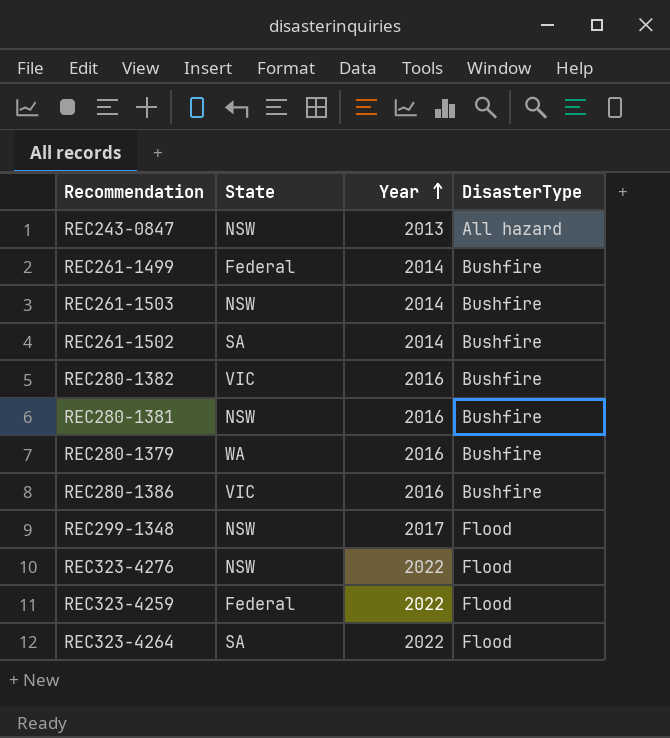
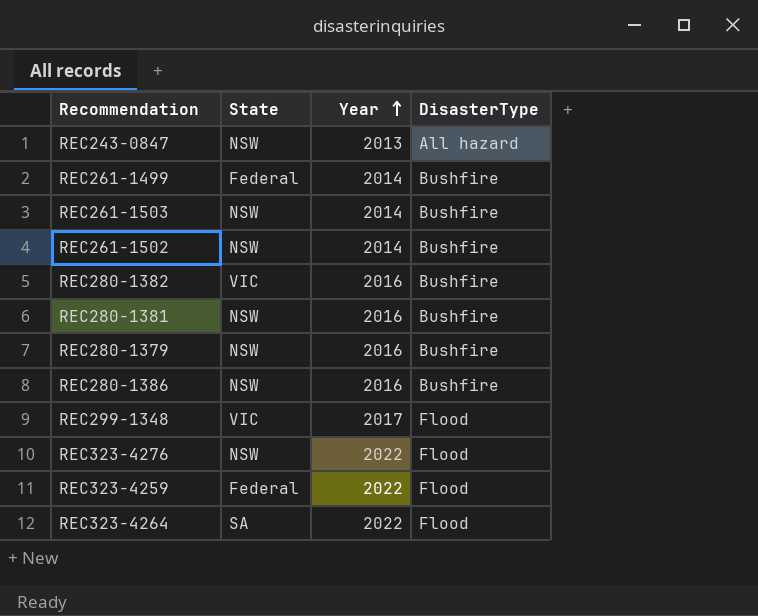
REC261-1502 | State: SA -> NSW
REC280-1379 | State: WA -> NSW
REC280-1386 | State: VIC -> NSW
REC299-1348 | State: NSW -> VIC

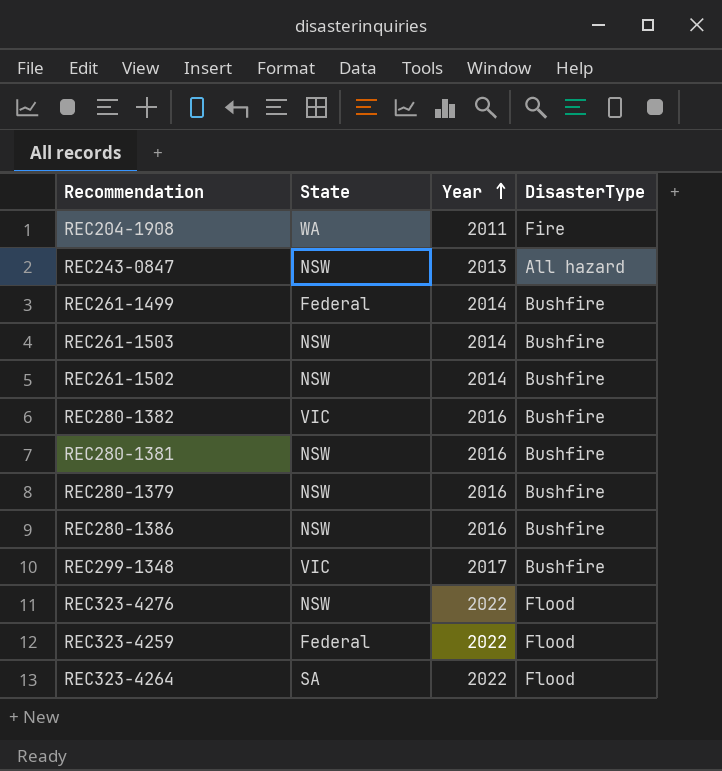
row REC204-1908: none -> WA | 2011 | Fire
REC299-1348 | DisasterType: Flood -> Bushfire

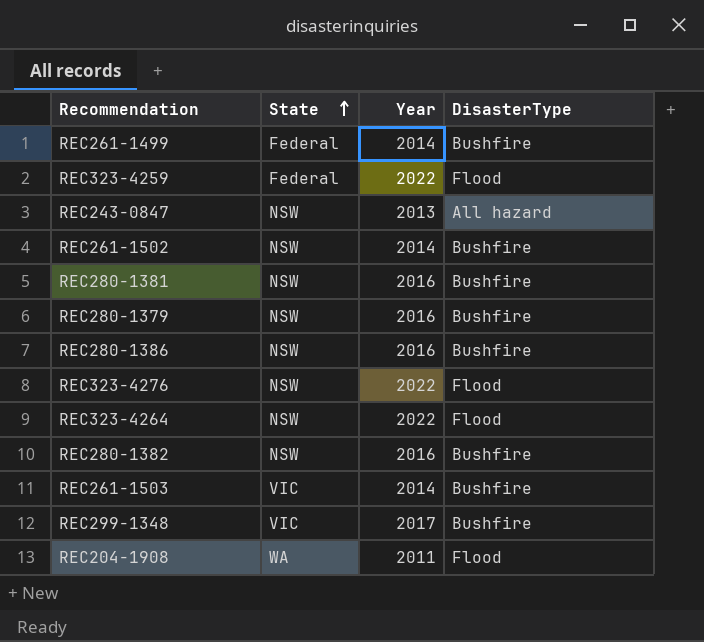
row order: Year ascending -> State ascending
REC323-4264 | State: SA -> NSW
REC280-1382 | State: VIC -> NSW
REC261-1503 | State: NSW -> VIC
REC204-1908 | DisasterType: Fire -> Flood

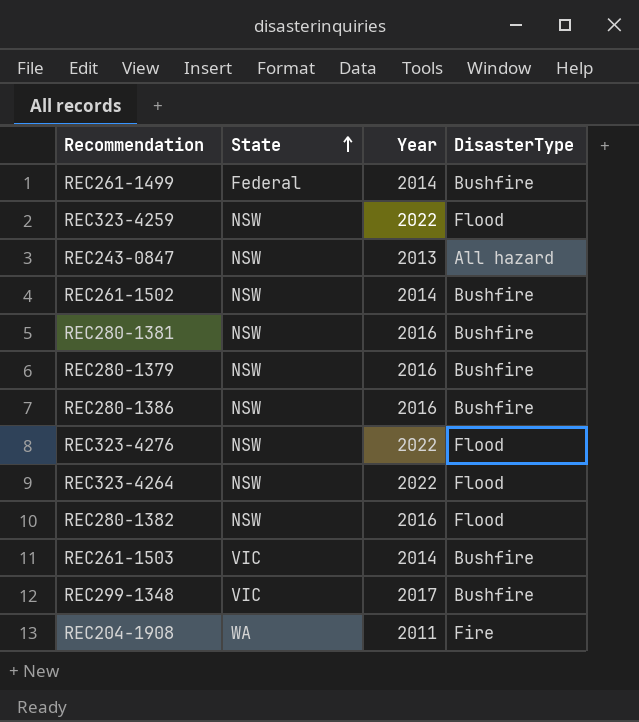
REC323-4259 | State: Federal -> NSW
REC280-1382 | DisasterType: Bushfire -> Flood
REC204-1908 | DisasterType: Flood -> Fire

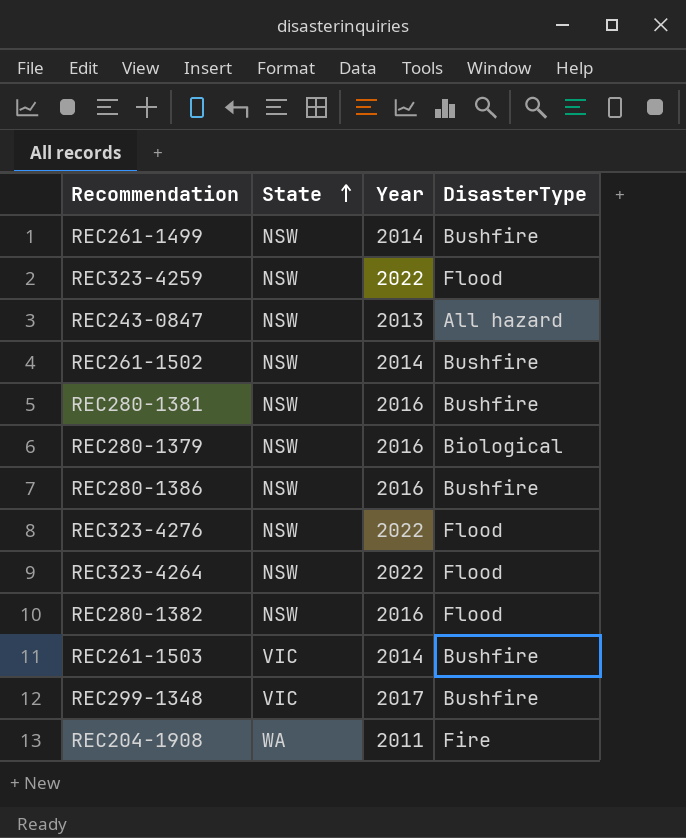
REC261-1499 | State: Federal -> NSW
REC280-1379 | DisasterType: Bushfire -> Biological

